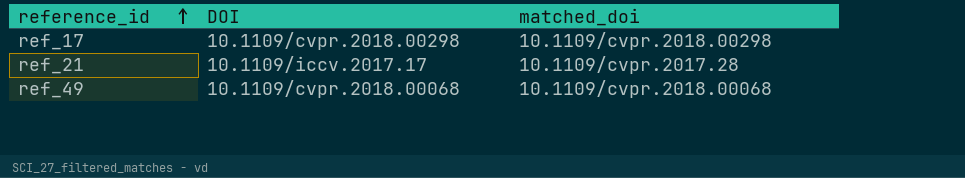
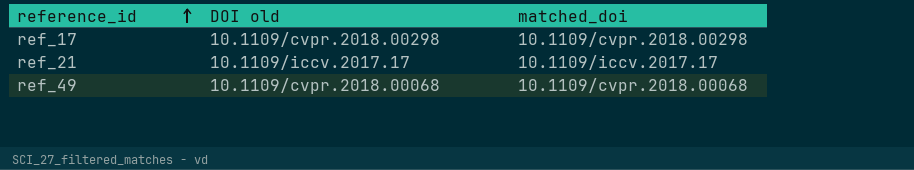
column name: DOI -> DOI old
ref_21 | matched_doi: 10.1109/cvpr.2017.28 -> 10.1109/iccv.2017.17

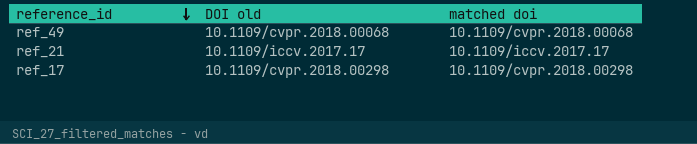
row order: reference_id ascending -> reference_id descending
column name: matched_doi -> matched doi

